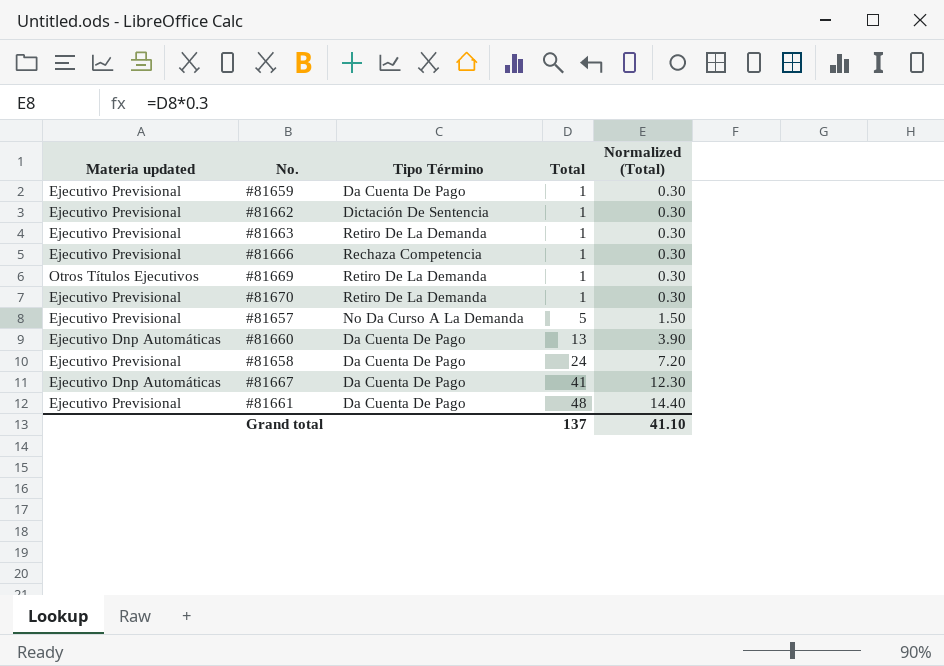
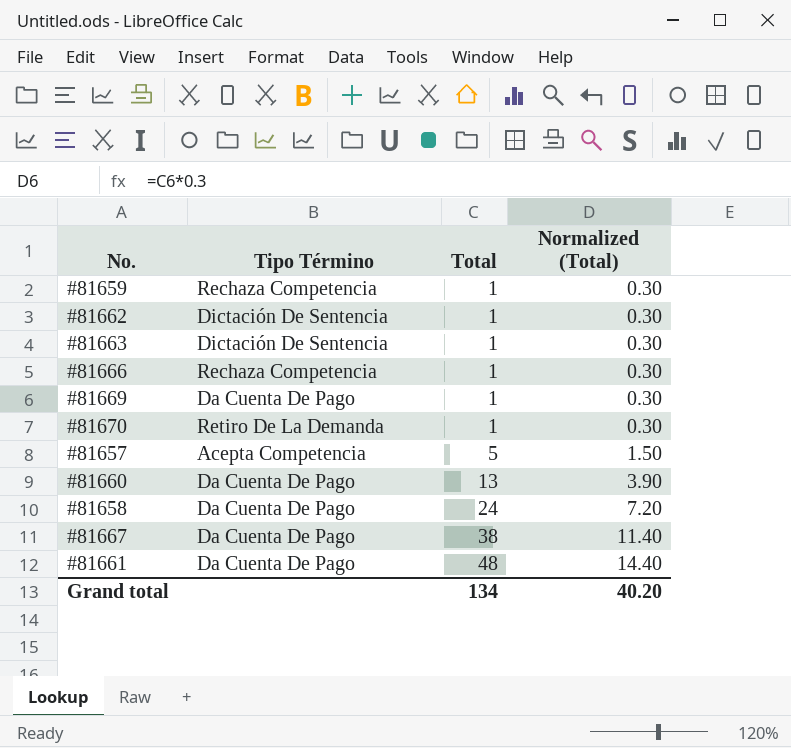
column Materia updated | position: 1 -> none
#81659 | Tipo Término: Da Cuenta De Pago -> Rechaza Competencia
#81663 | Tipo Término: Retiro De La Demanda -> Dictación De Sentencia
#81669 | Tipo Término: Retiro De La Demanda -> Da Cuenta De Pago
#81657 | Tipo Término: No Da Curso A La Demanda -> Acepta Competencia
#81667 | Total: 41 -> 38
#81667 | Normalized (Total): 12.30 -> 11.40
Grand total | Total: 137 -> 134
Grand total | Normalized (Total): 41.10 -> 40.20

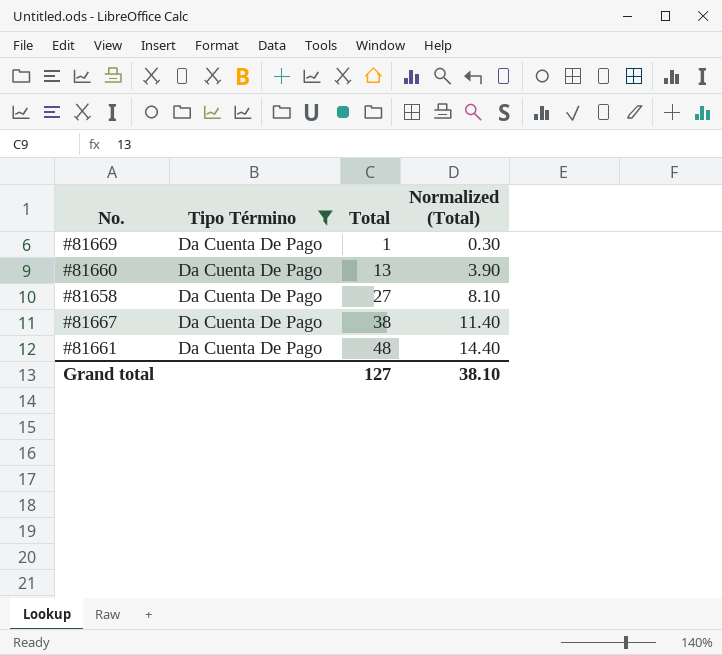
filter: none -> Tipo Término = Da Cuenta De Pago
#81658 | Total: 24 -> 27
#81658 | Normalized (Total): 7.20 -> 8.10
Grand total | Total: 134 -> 127
Grand total | Normalized (Total): 40.20 -> 38.10

